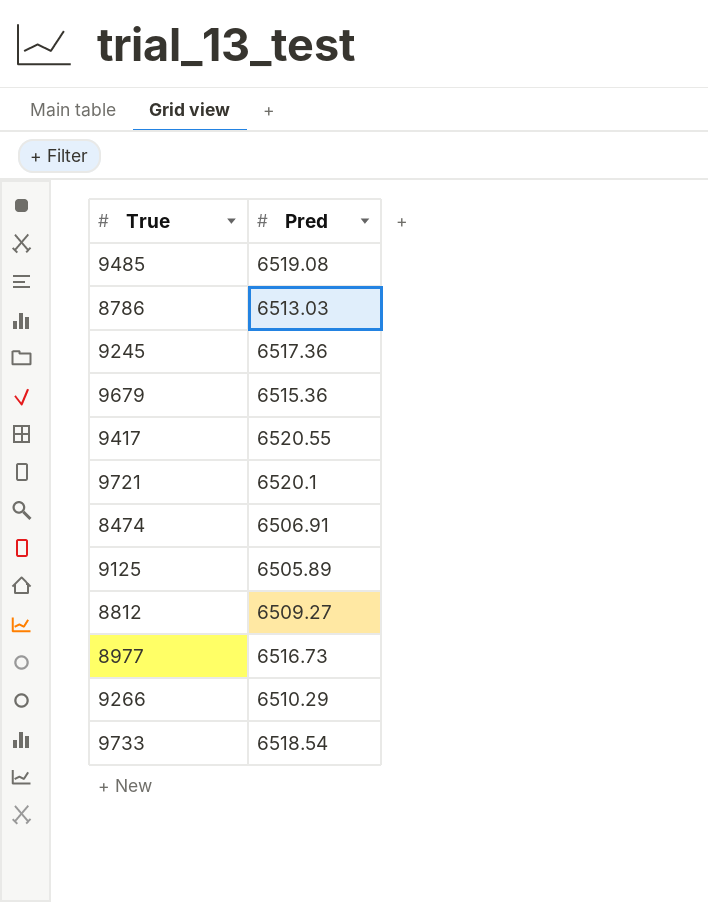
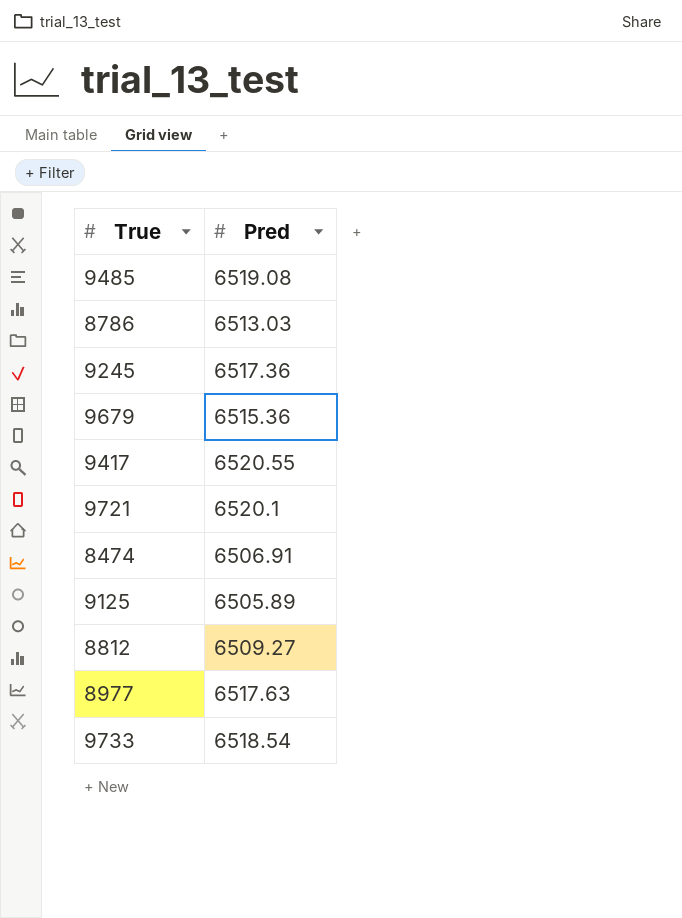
row 9266: 6510.29 -> none
8977 | Pred: 6516.73 -> 6517.63

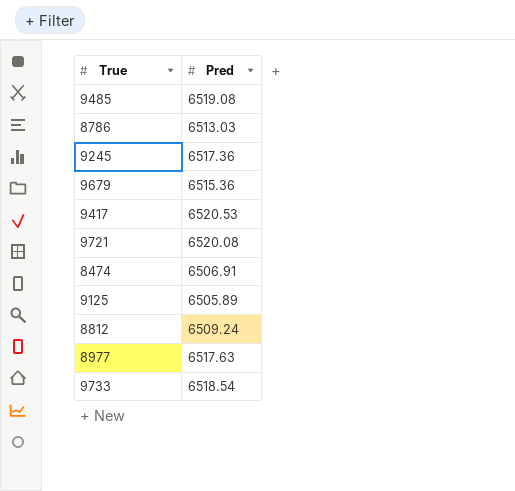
9417 | Pred: 6520.55 -> 6520.53
9721 | Pred: 6520.1 -> 6520.08
8812 | Pred: 6509.27 -> 6509.24

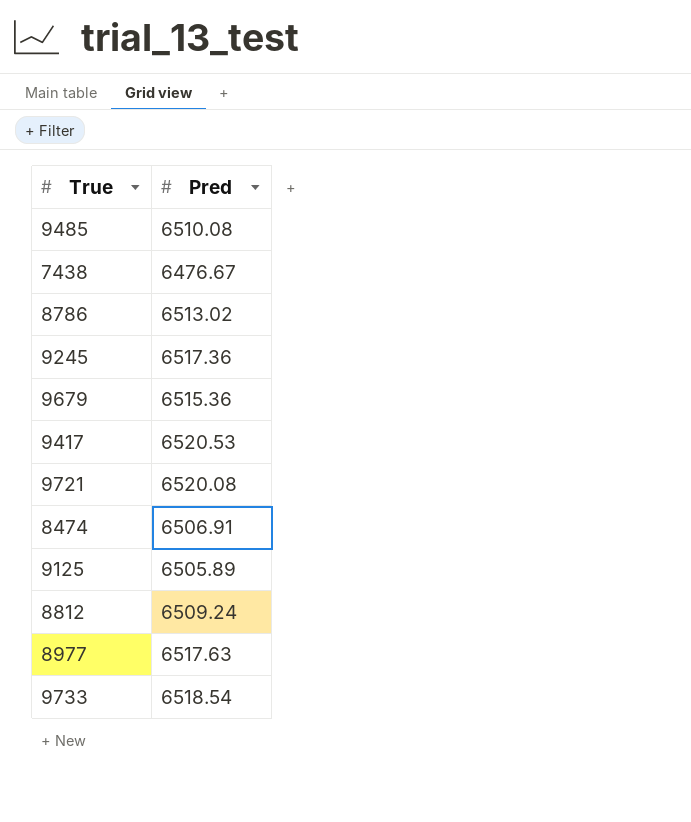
9485 | Pred: 6519.08 -> 6510.08
row 7438: none -> 6476.67
8786 | Pred: 6513.03 -> 6513.02

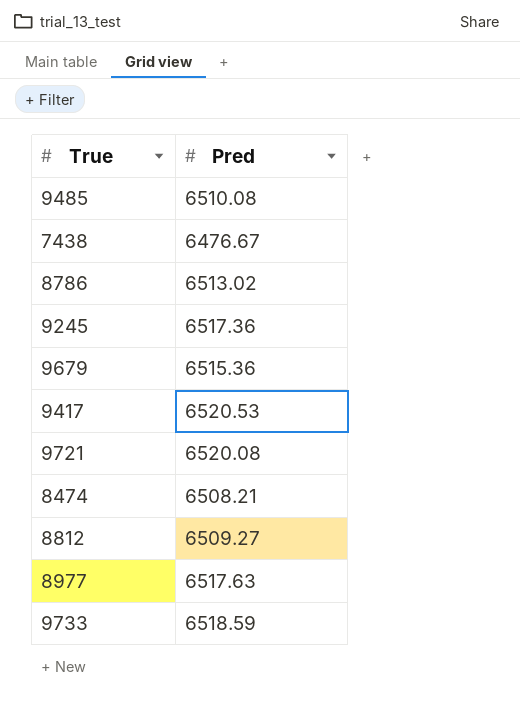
row 9125: 6505.89 -> none
8474 | Pred: 6506.91 -> 6508.21
8812 | Pred: 6509.24 -> 6509.27
9733 | Pred: 6518.54 -> 6518.59

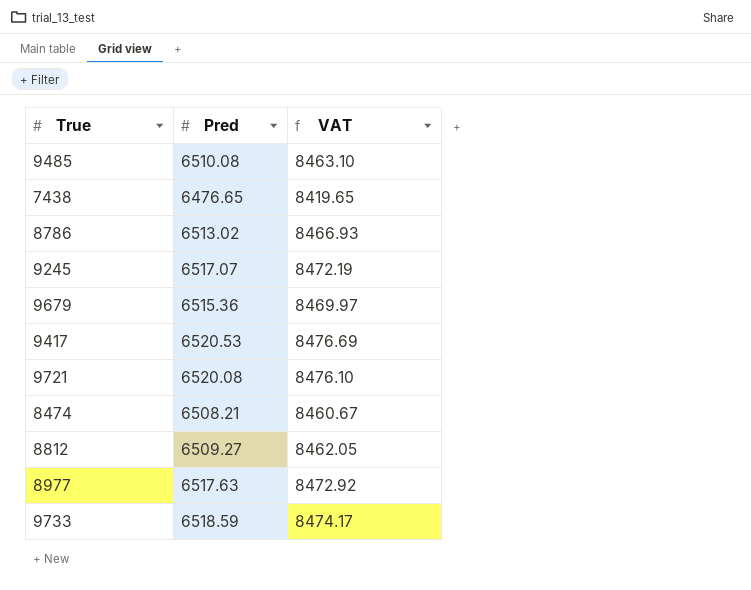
column VAT | formula: none -> [Pred] * 1.3
7438 | Pred: 6476.67 -> 6476.65
9245 | Pred: 6517.36 -> 6517.07

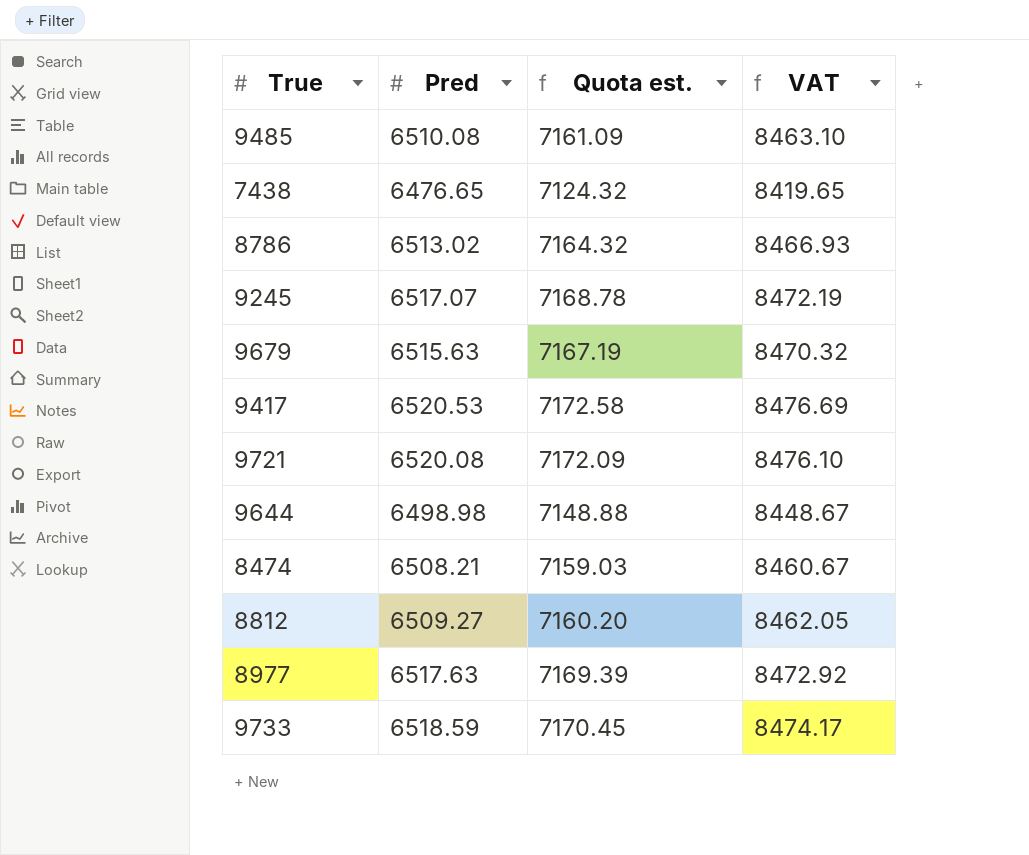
column Quota est. | formula: none -> [Pred] * 1.1
9679 | Pred: 6515.36 -> 6515.63
9679 | VAT: 8469.97 -> 8470.32
row 9644: none -> 6498.98 | 7148.88 | 8448.67

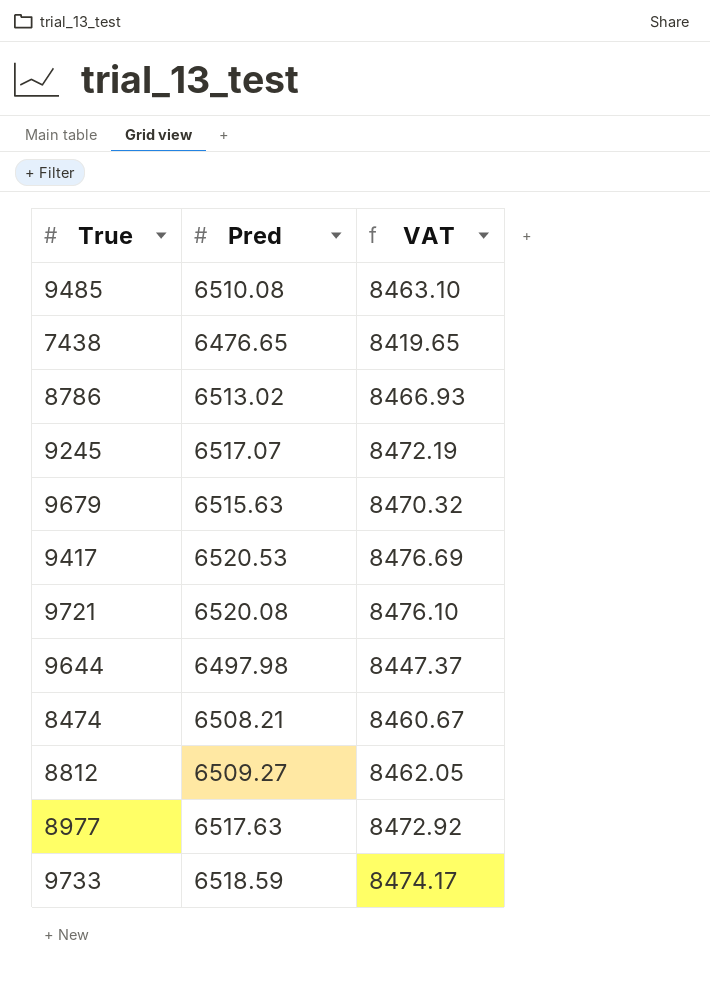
column Quota est. | formula: [Pred] * 1.1 -> none
9644 | Pred: 6498.98 -> 6497.98
9644 | VAT: 8448.67 -> 8447.37

